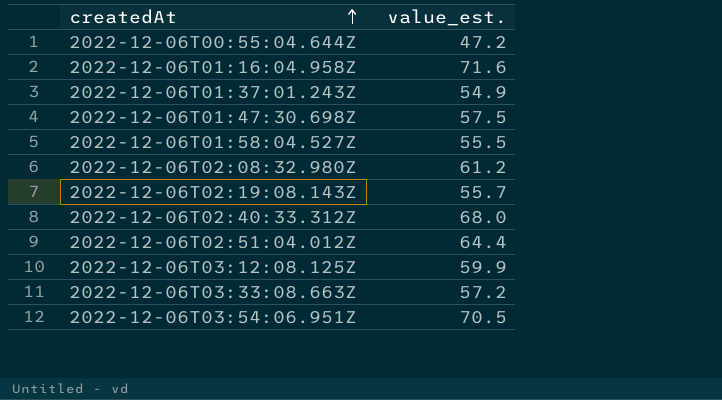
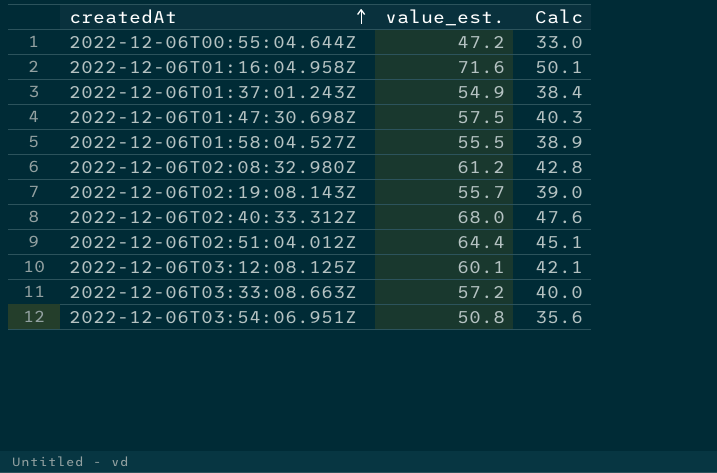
column Calc | formula: none -> [value_est.] * 0.7
2022-12-06T03:12:08.125Z | value_est.: 59.9 -> 60.1
2022-12-06T03:54:06.951Z | value_est.: 70.5 -> 50.8

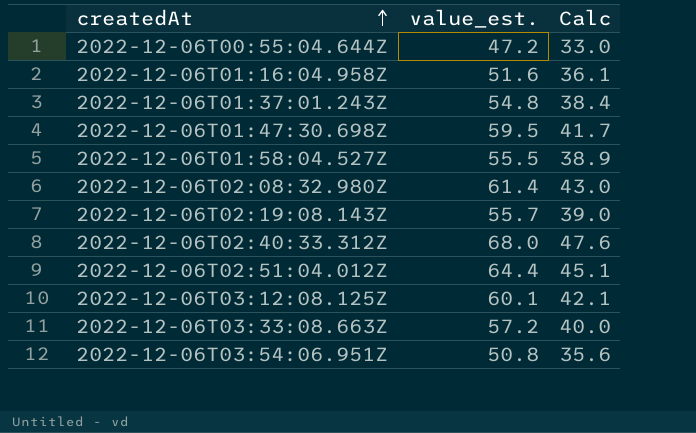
2022-12-06T01:16:04.958Z | value_est.: 71.6 -> 51.6
2022-12-06T01:16:04.958Z | Calc: 50.1 -> 36.1
2022-12-06T01:37:01.243Z | value_est.: 54.9 -> 54.8
2022-12-06T01:47:30.698Z | value_est.: 57.5 -> 59.5
2022-12-06T01:47:30.698Z | Calc: 40.3 -> 41.7
2022-12-06T02:08:32.980Z | value_est.: 61.2 -> 61.4
2022-12-06T02:08:32.980Z | Calc: 42.8 -> 43.0

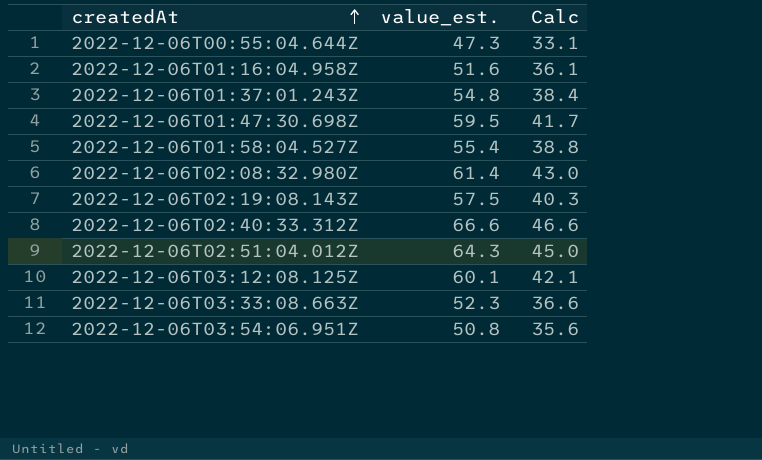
2022-12-06T00:55:04.644Z | value_est.: 47.2 -> 47.3
2022-12-06T00:55:04.644Z | Calc: 33.0 -> 33.1
2022-12-06T01:58:04.527Z | value_est.: 55.5 -> 55.4
2022-12-06T01:58:04.527Z | Calc: 38.9 -> 38.8
2022-12-06T02:19:08.143Z | value_est.: 55.7 -> 57.5
2022-12-06T02:19:08.143Z | Calc: 39.0 -> 40.3
2022-12-06T02:40:33.312Z | value_est.: 68.0 -> 66.6
2022-12-06T02:40:33.312Z | Calc: 47.6 -> 46.6
2022-12-06T02:51:04.012Z | value_est.: 64.4 -> 64.3
2022-12-06T02:51:04.012Z | Calc: 45.1 -> 45.0
2022-12-06T03:33:08.663Z | value_est.: 57.2 -> 52.3
2022-12-06T03:33:08.663Z | Calc: 40.0 -> 36.6

